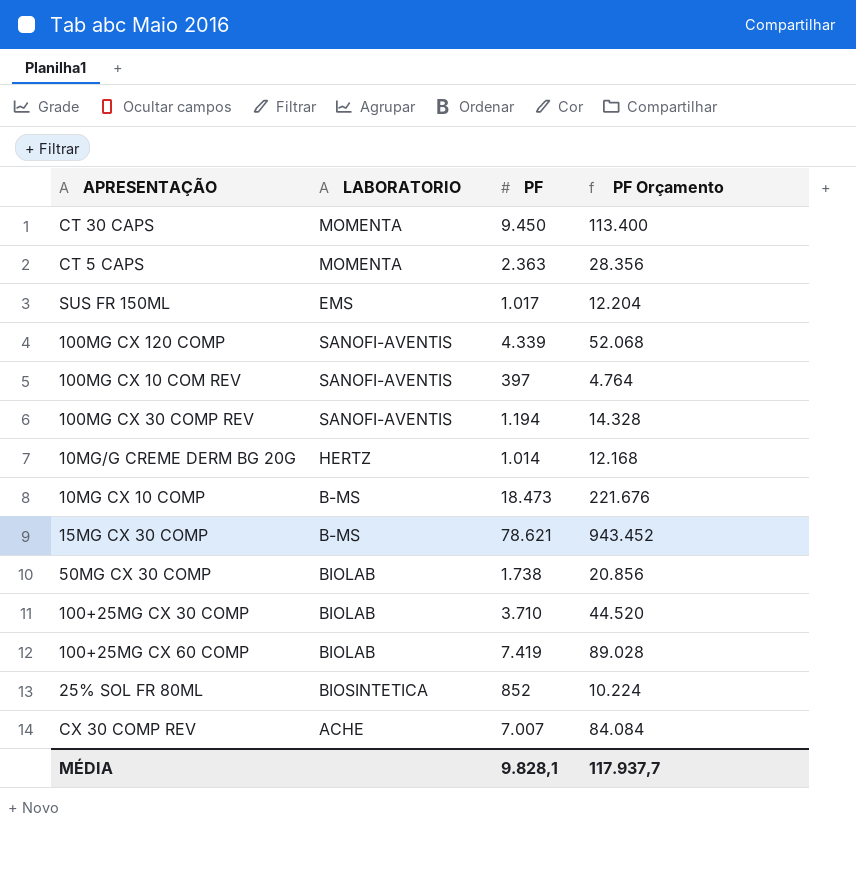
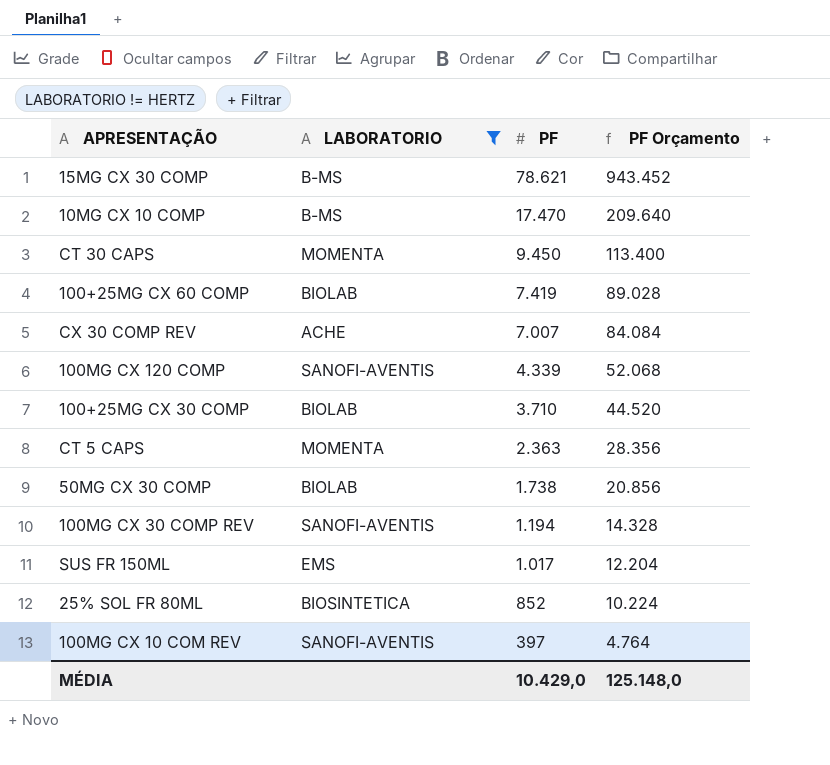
filter: none -> LABORATORIO != HERTZ
row order: none -> PF descending
10MG CX 10 COMP | PF: 18.473 -> 17.470
10MG CX 10 COMP | PF Orçamento: 221.676 -> 209.640
MÉDIA | PF: 9.828,1 -> 10.429,0
MÉDIA | PF Orçamento: 117.937,7 -> 125.148,0

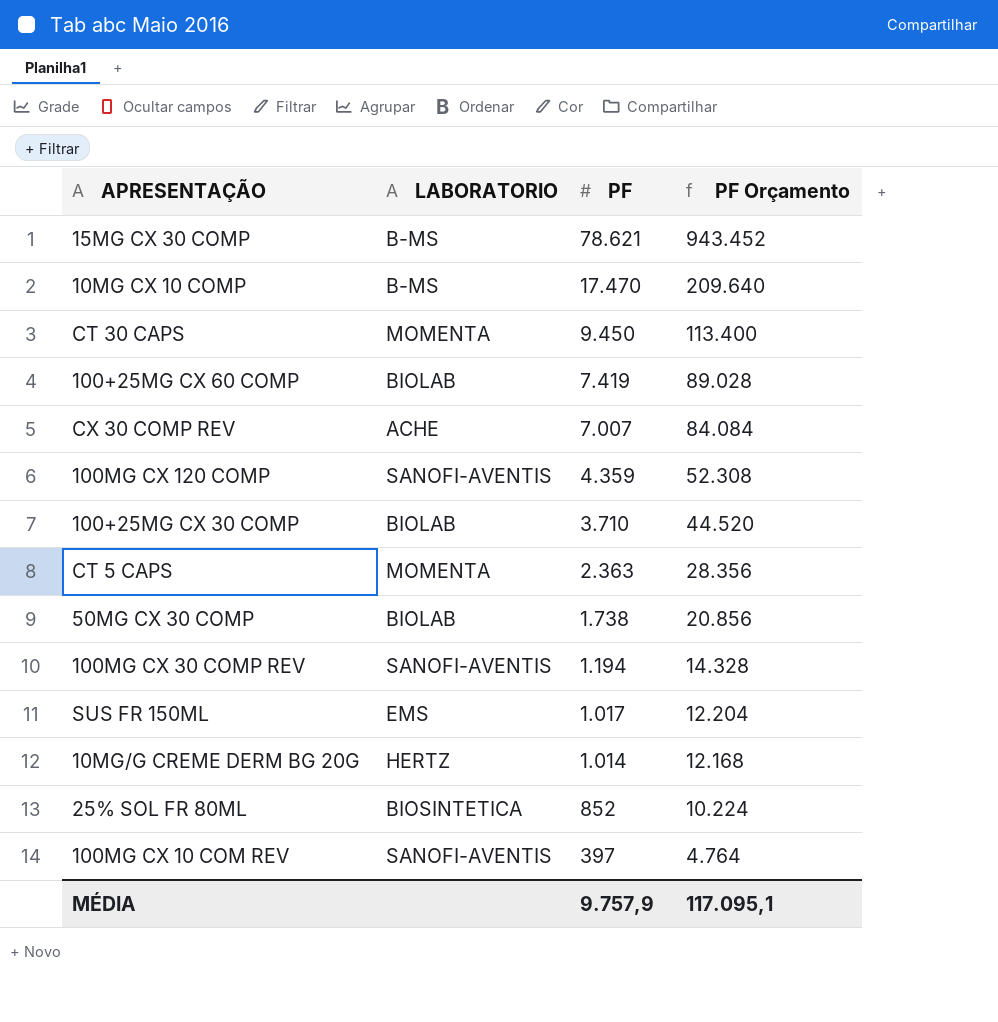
filter: LABORATORIO != HERTZ -> none
100MG CX 120 COMP | PF: 4.339 -> 4.359
100MG CX 120 COMP | PF Orçamento: 52.068 -> 52.308
MÉDIA | PF: 10.429,0 -> 9.757,9
MÉDIA | PF Orçamento: 125.148,0 -> 117.095,1

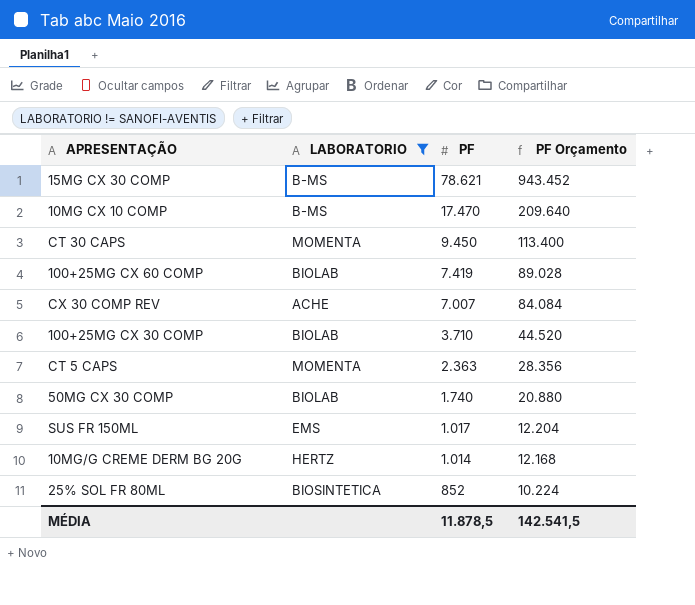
filter: none -> LABORATORIO != SANOFI-AVENTIS
50MG CX 30 COMP | PF: 1.738 -> 1.740
50MG CX 30 COMP | PF Orçamento: 20.856 -> 20.880
MÉDIA | PF: 9.757,9 -> 11.878,5
MÉDIA | PF Orçamento: 117.095,1 -> 142.541,5

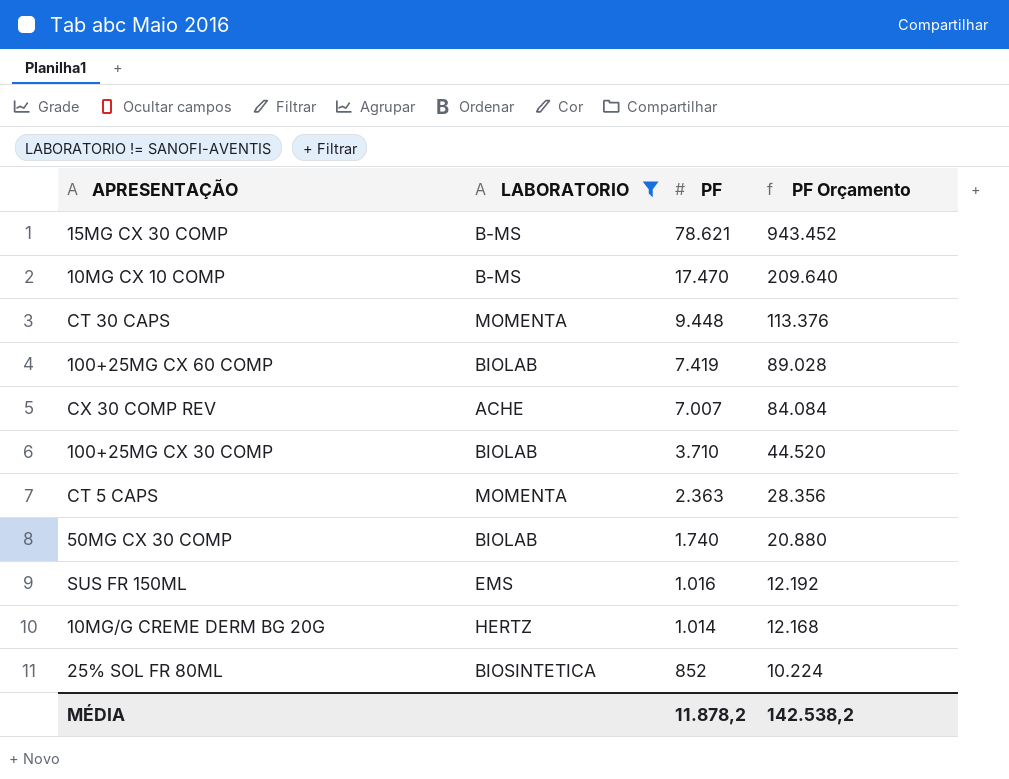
CT 30 CAPS | PF: 9.450 -> 9.448
CT 30 CAPS | PF Orçamento: 113.400 -> 113.376
SUS FR 150ML | PF: 1.017 -> 1.016
SUS FR 150ML | PF Orçamento: 12.204 -> 12.192
MÉDIA | PF: 11.878,5 -> 11.878,2
MÉDIA | PF Orçamento: 142.541,5 -> 142.538,2

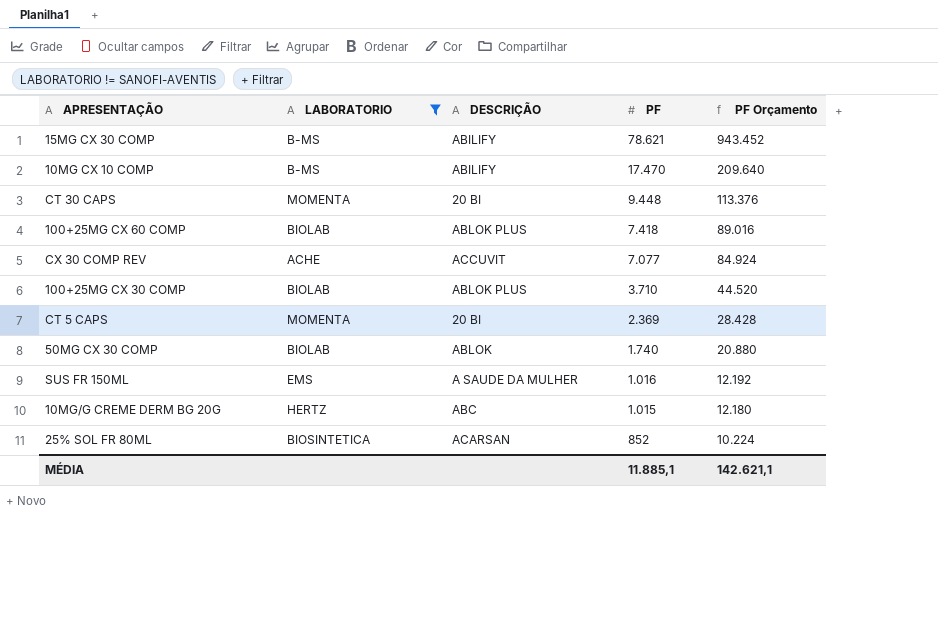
column DESCRIÇÃO | position: none -> 3
100+25MG CX 60 COMP | PF: 7.419 -> 7.418
100+25MG CX 60 COMP | PF Orçamento: 89.028 -> 89.016
CX 30 COMP REV | PF: 7.007 -> 7.077
CX 30 COMP REV | PF Orçamento: 84.084 -> 84.924
CT 5 CAPS | PF: 2.363 -> 2.369
CT 5 CAPS | PF Orçamento: 28.356 -> 28.428
10MG/G CREME DERM BG 20G | PF: 1.014 -> 1.015
10MG/G CREME DERM BG 20G | PF Orçamento: 12.168 -> 12.180
MÉDIA | PF: 11.878,2 -> 11.885,1
MÉDIA | PF Orçamento: 142.538,2 -> 142.621,1

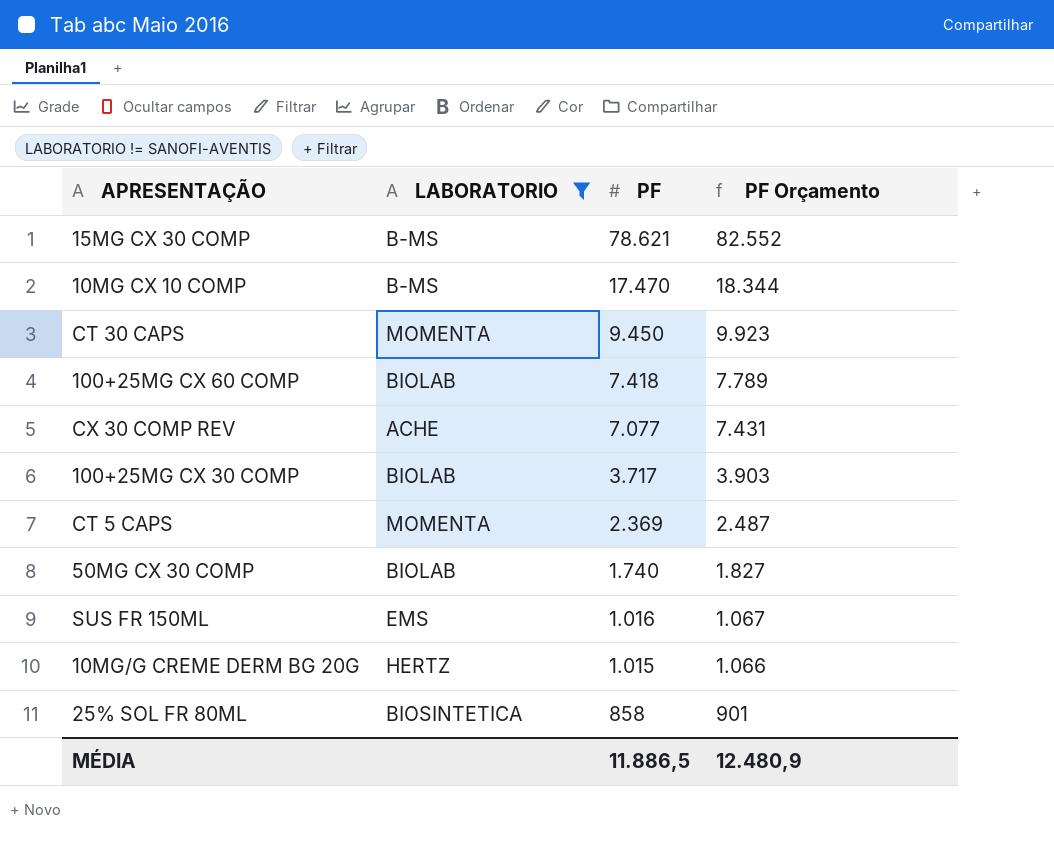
column DESCRIÇÃO | position: 3 -> none
column PF Orçamento | formula: [PF] * 12 -> [PF] * 1,05
CT 30 CAPS | PF: 9.448 -> 9.450
100+25MG CX 30 COMP | PF: 3.710 -> 3.717
25% SOL FR 80ML | PF: 852 -> 858
MÉDIA | PF: 11.885,1 -> 11.886,5
MÉDIA | PF Orçamento: 142.621,1 -> 12.480,9

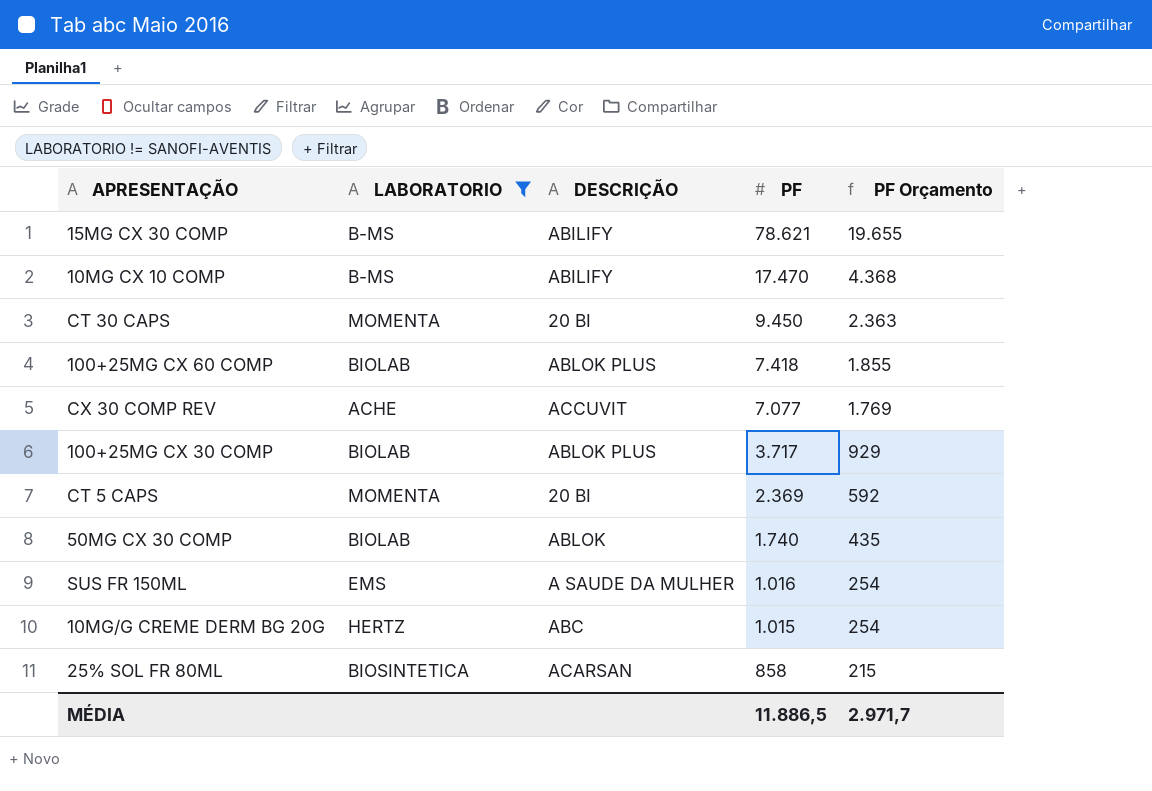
column DESCRIÇÃO | position: none -> 3
column PF Orçamento | formula: [PF] * 1,05 -> [PF] * 0,25
MÉDIA | PF Orçamento: 12.480,9 -> 2.971,7

